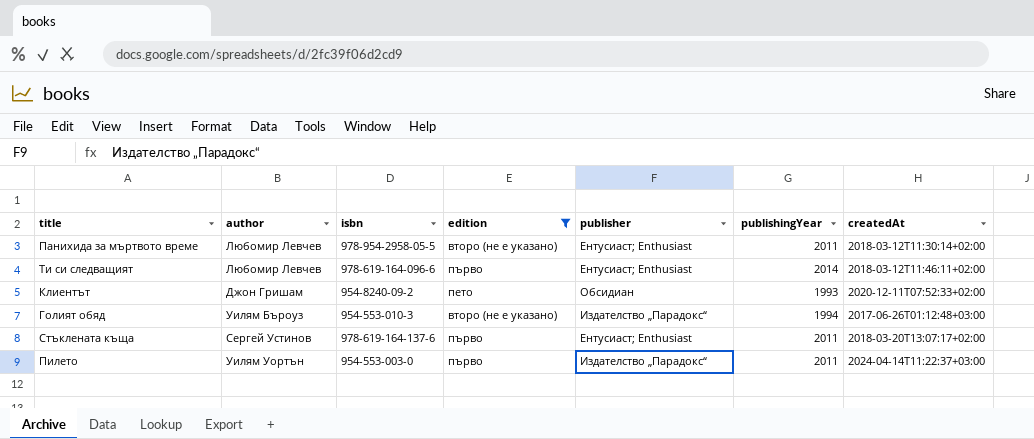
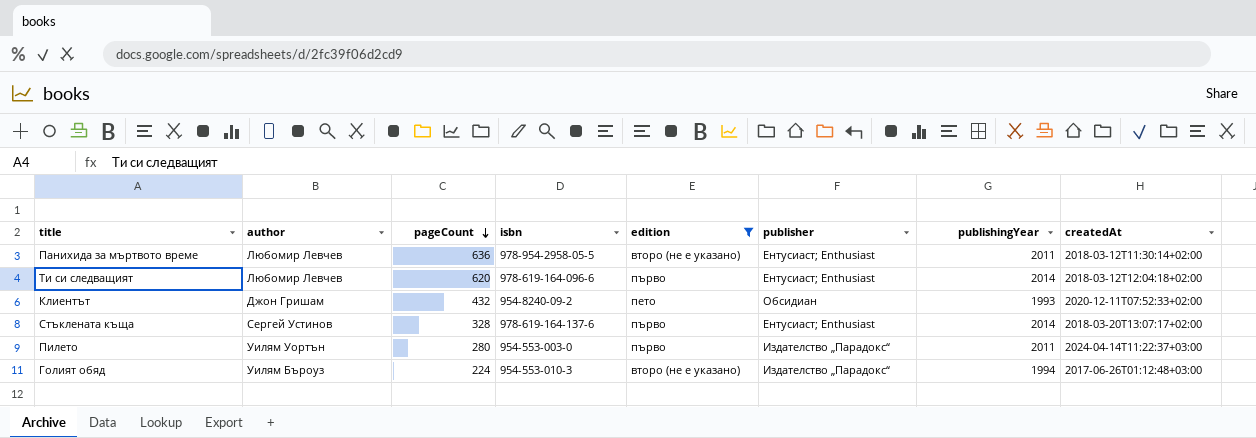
row order: none -> pageCount descending
column pageCount | position: none -> 3
Ти си следващият | createdAt: 2018-03-12T11:46:11+02:00 -> 2018-03-12T12:04:18+02:00
Стъклената къща | publishingYear: 2011 -> 2014

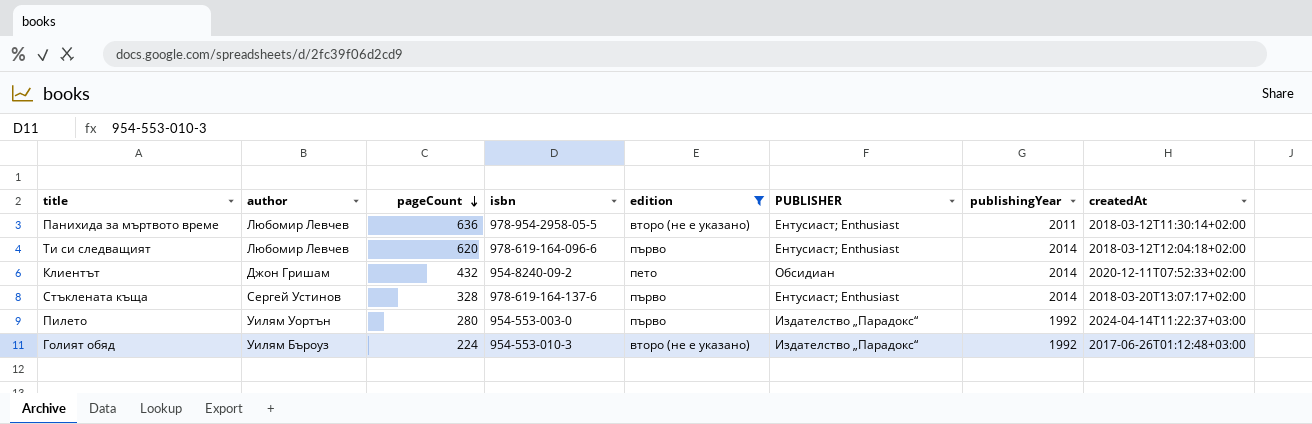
column name: publisher -> PUBLISHER
Клиентът | publishingYear: 1993 -> 2014
Пилето | publishingYear: 2011 -> 1992
Голият обяд | publishingYear: 1994 -> 1992

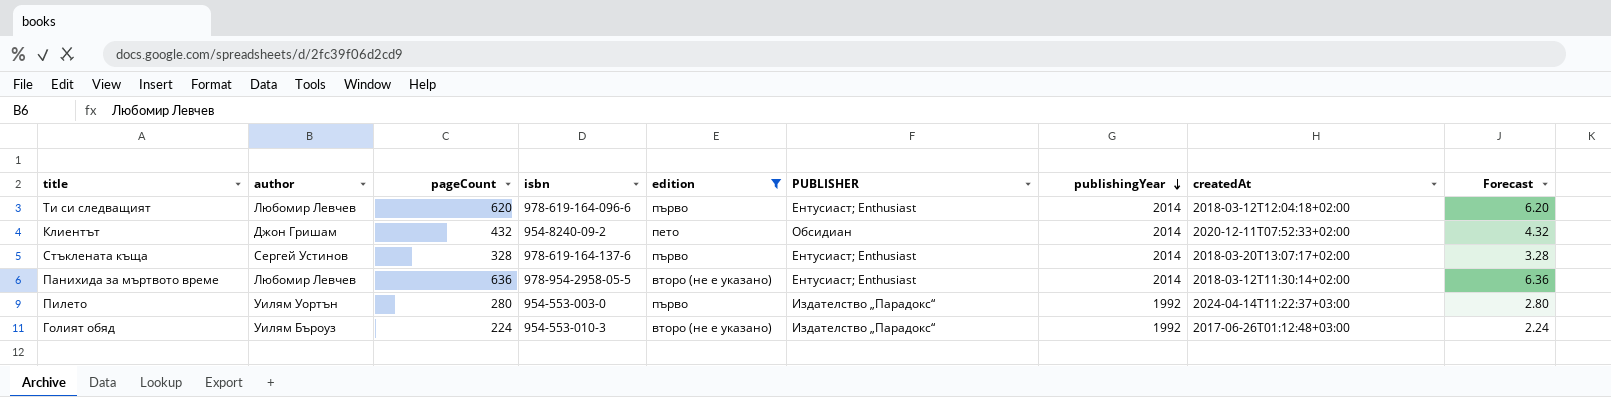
row order: pageCount descending -> publishingYear descending
column Forecast | formula: none -> [pageCount] * 0.01
Панихида за мъртвото време | publishingYear: 2011 -> 2014

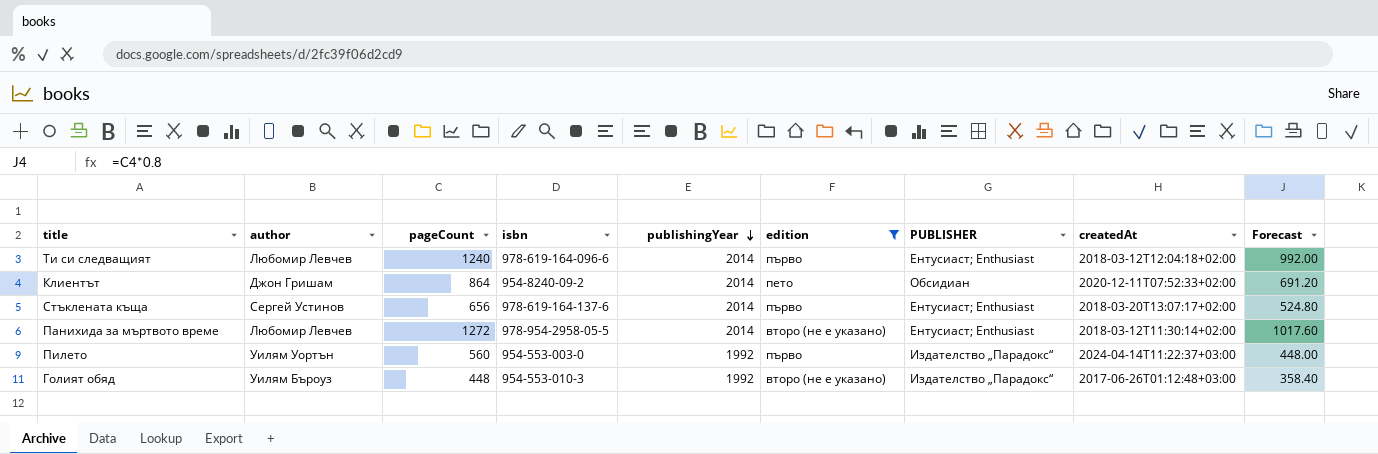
column publishingYear | position: 7 -> 5
column Forecast | formula: [pageCount] * 0.01 -> [pageCount] * 0.8
Ти си следващият | pageCount: 620 -> 1240
Клиентът | pageCount: 432 -> 864
Стъклената къща | pageCount: 328 -> 656
Панихида за мъртвото време | pageCount: 636 -> 1272
Пилето | pageCount: 280 -> 560
Голият обяд | pageCount: 224 -> 448

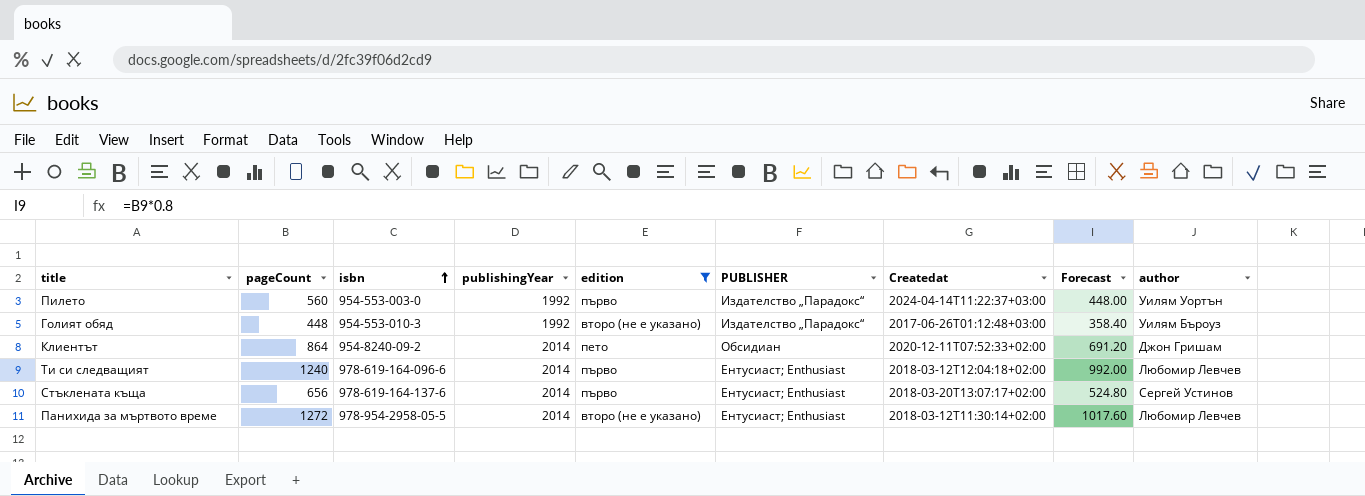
row order: publishingYear descending -> isbn ascending
column name: createdAt -> Createdat
column author | position: 2 -> 9

